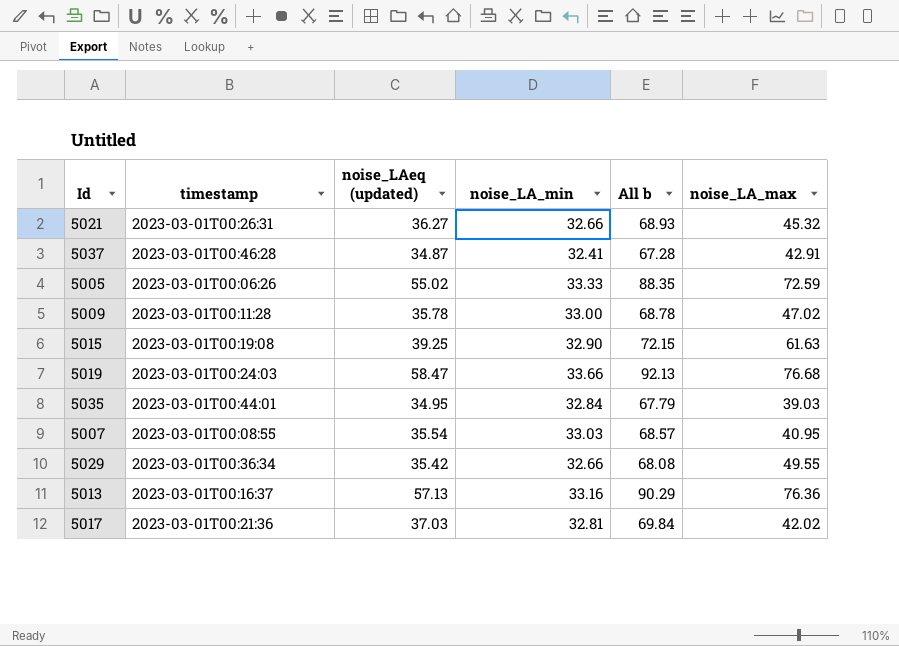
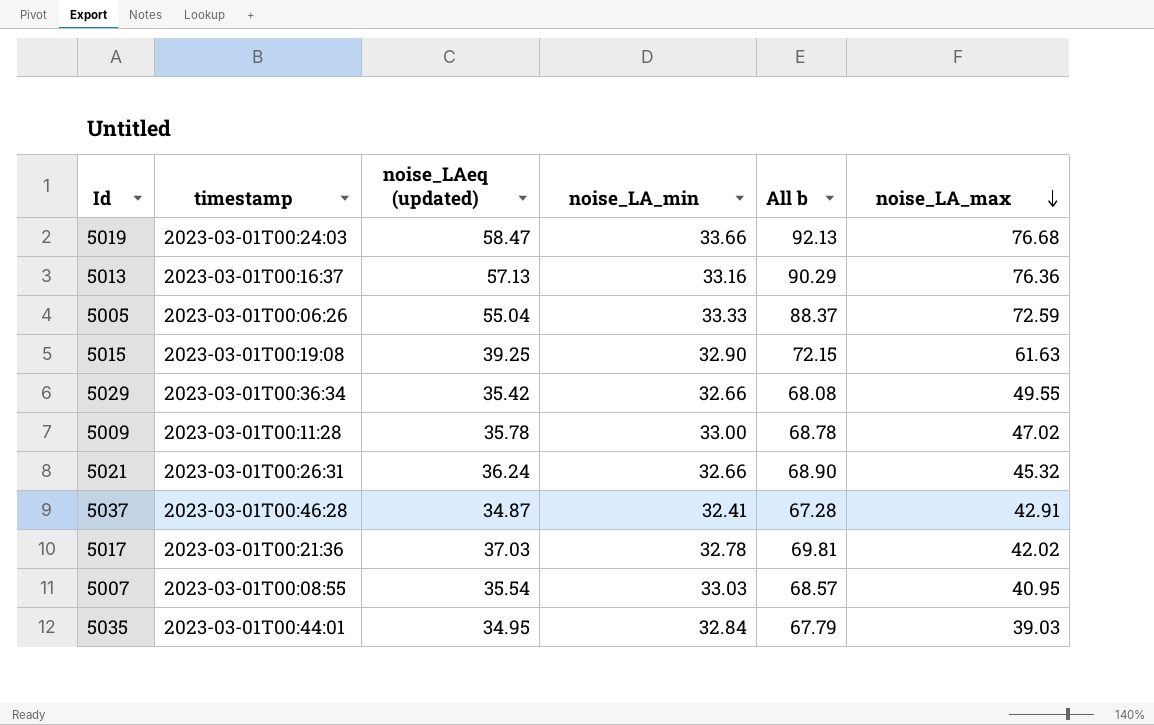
row order: none -> noise_LA_max descending
5005 | noise_LAeq (updated): 55.02 -> 55.04
5005 | All b: 88.35 -> 88.37
5021 | noise_LAeq (updated): 36.27 -> 36.24
5021 | All b: 68.93 -> 68.90
5017 | noise_LA_min: 32.81 -> 32.78
5017 | All b: 69.84 -> 69.81

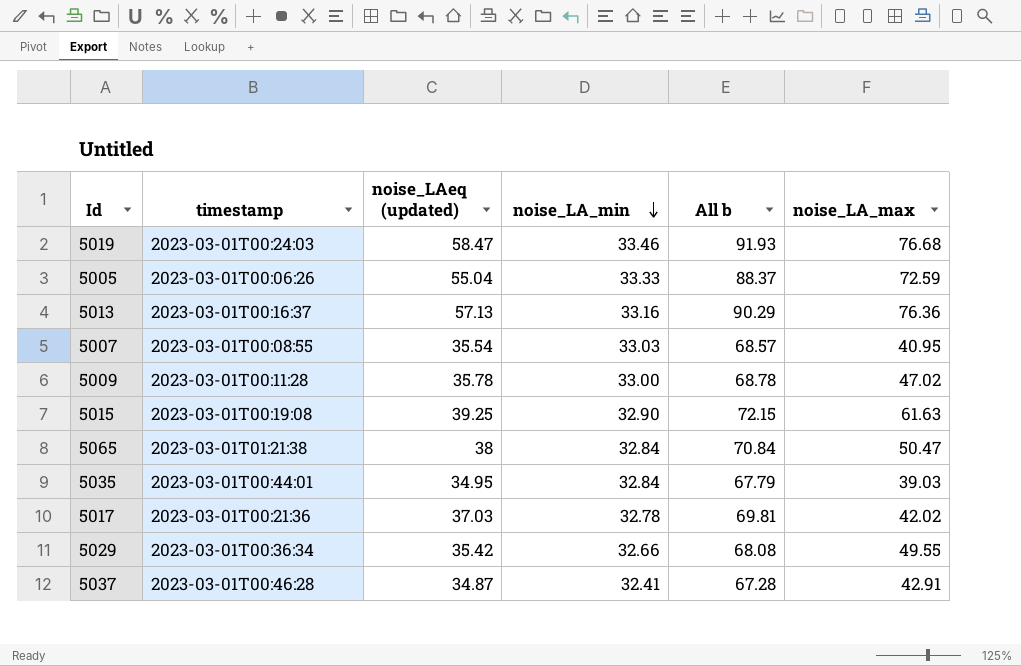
row order: noise_LA_max descending -> noise_LA_min descending
row 5021: 2023-03-01T00:26:31 | 36.24 | 32.66 | 68.90 | 45.32 -> none
5019 | noise_LA_min: 33.66 -> 33.46
5019 | All b: 92.13 -> 91.93
row 5065: none -> 2023-03-01T01:21:38 | 38 | 32.84 | 70.84 | 50.47

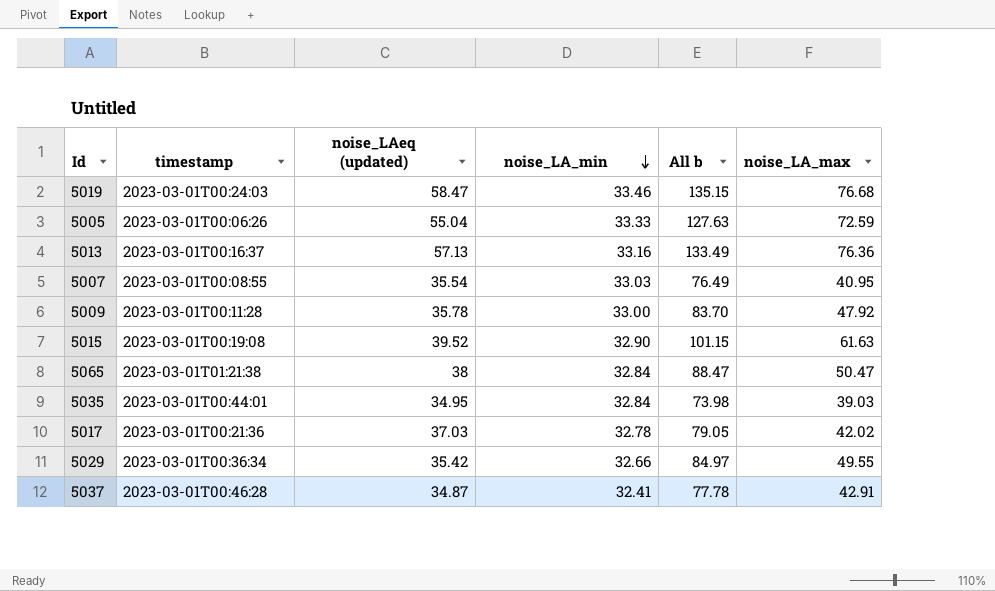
column All b | formula: [noise_LAeq (updated)] + [noise_LA_min] -> [noise_LAeq (updated)] + [noise_LA_max]
5009 | noise_LA_max: 47.02 -> 47.92
5015 | noise_LAeq (updated): 39.25 -> 39.52

